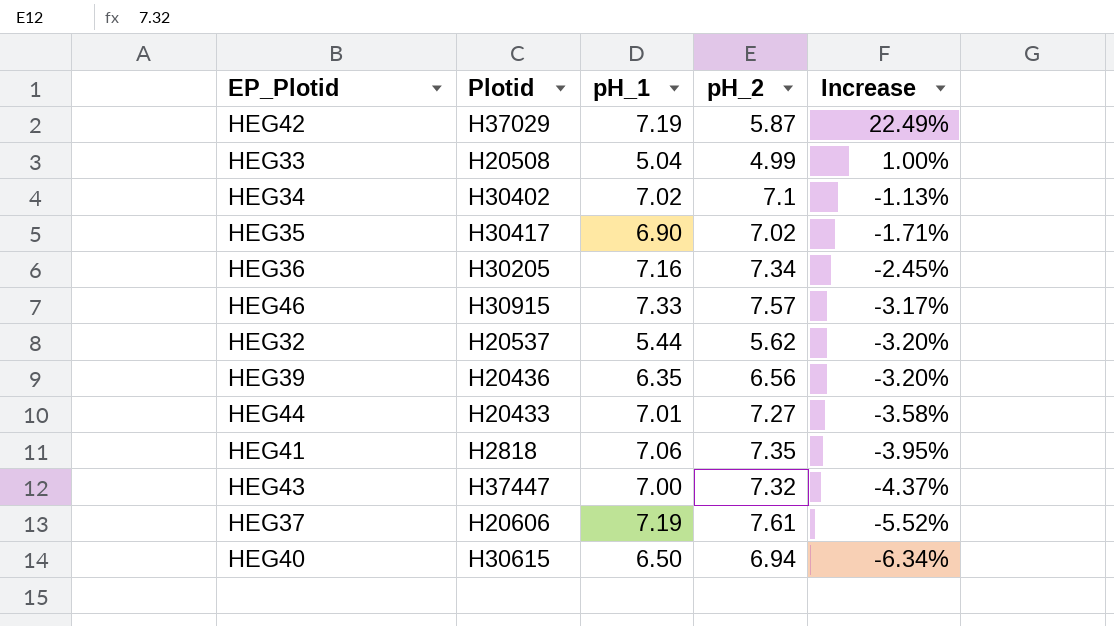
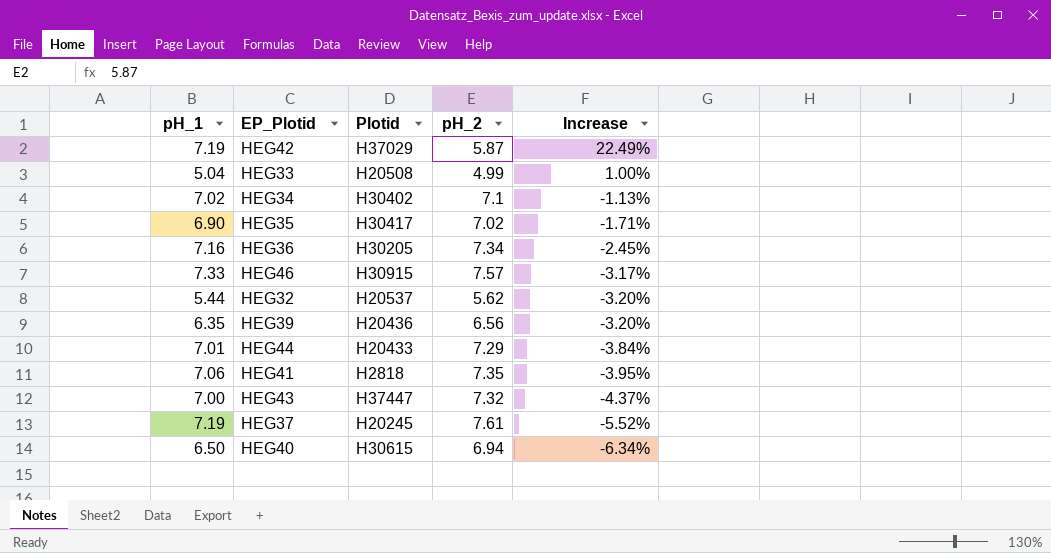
column pH_1 | position: 3 -> 1
HEG44 | pH_2: 7.27 -> 7.29
HEG44 | Increase: -3.58% -> -3.84%
HEG37 | Plotid: H20606 -> H20245

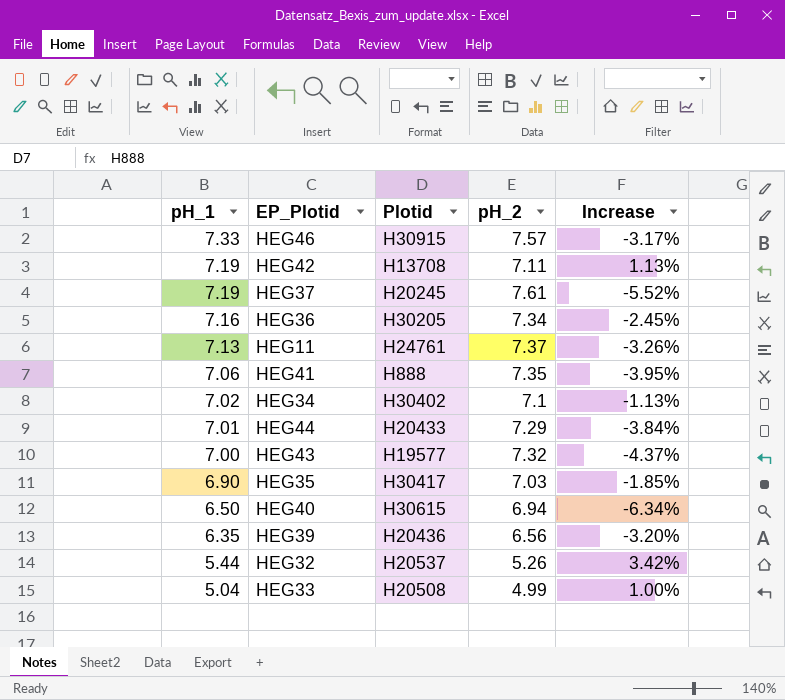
row order: Increase descending -> pH_1 descending
HEG42 | Plotid: H37029 -> H13708
HEG42 | pH_2: 5.87 -> 7.11
HEG42 | Increase: 22.49% -> 1.13%
row HEG11: none -> 7.13 | H24761 | 7.37 | -3.26%
HEG41 | Plotid: H2818 -> H888
HEG43 | Plotid: H37447 -> H19577
HEG35 | pH_2: 7.02 -> 7.03
HEG35 | Increase: -1.71% -> -1.85%
HEG32 | pH_2: 5.62 -> 5.26
HEG32 | Increase: -3.20% -> 3.42%

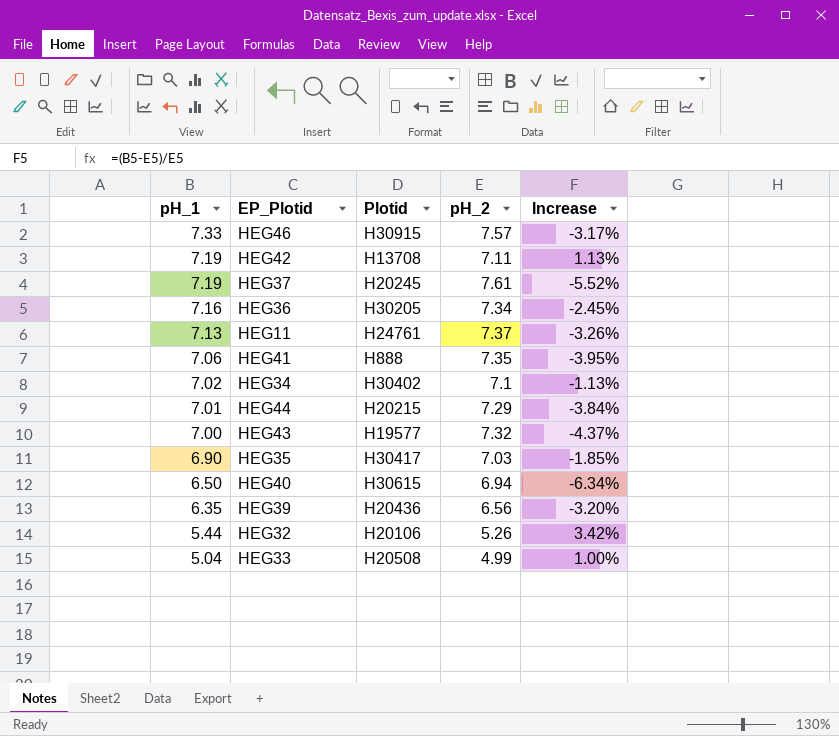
HEG44 | Plotid: H20433 -> H20215
HEG32 | Plotid: H20537 -> H20106

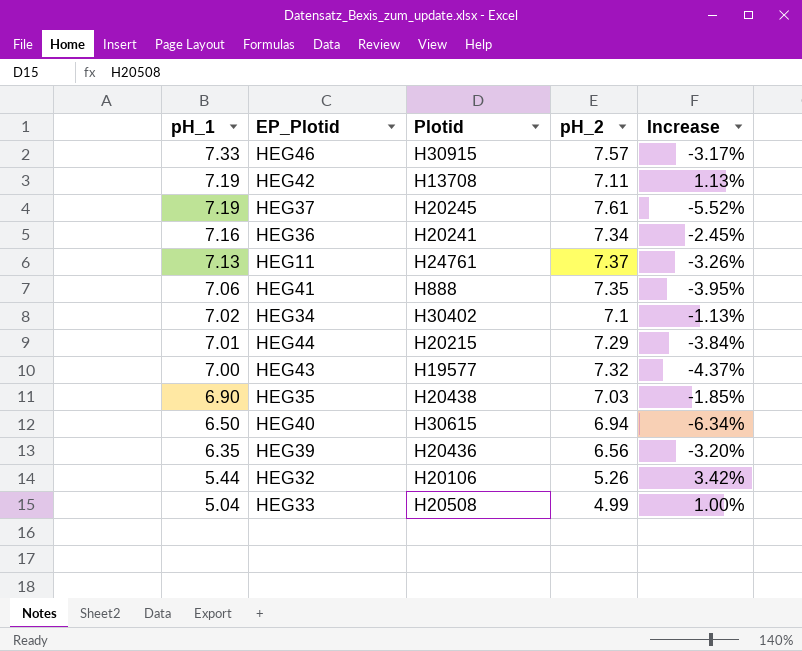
HEG36 | Plotid: H30205 -> H20241
HEG35 | Plotid: H30417 -> H20438

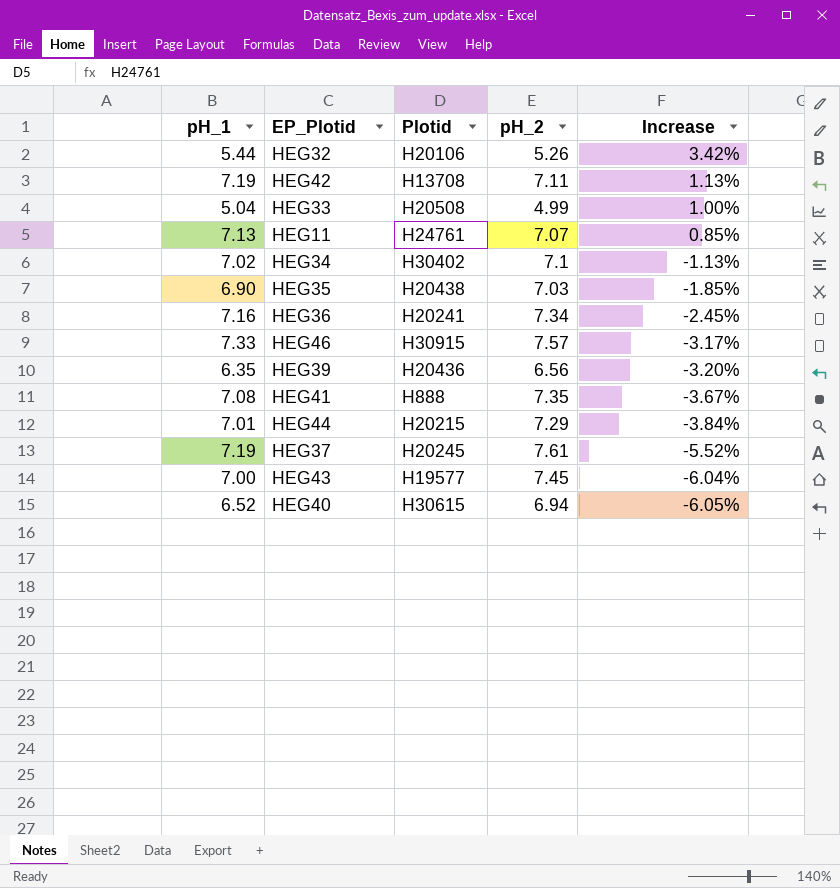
row order: pH_1 descending -> Increase descending
HEG11 | pH_2: 7.37 -> 7.07
HEG11 | Increase: -3.26% -> 0.85%
HEG41 | pH_1: 7.06 -> 7.08
HEG41 | Increase: -3.95% -> -3.67%
HEG43 | pH_2: 7.32 -> 7.45
HEG43 | Increase: -4.37% -> -6.04%
HEG40 | pH_1: 6.50 -> 6.52
HEG40 | Increase: -6.34% -> -6.05%

